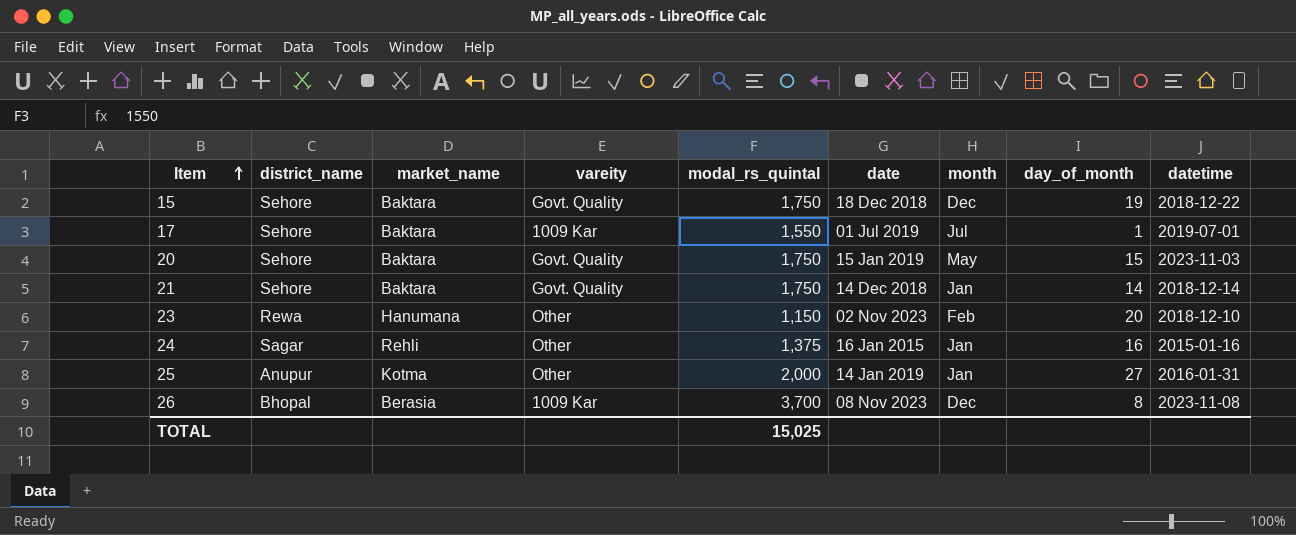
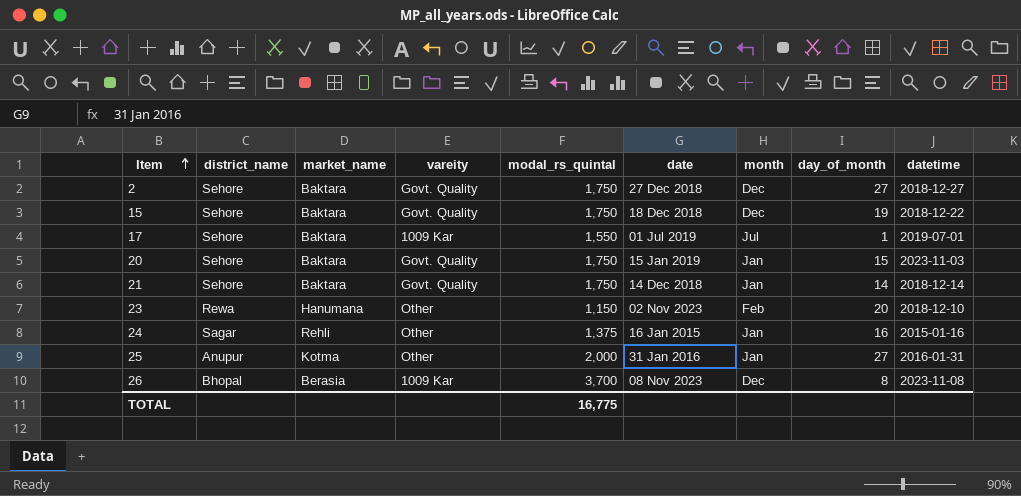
row 2: none -> Sehore | Baktara | Govt. Quality | 1,750 | 27 Dec 2018 | Dec | 27 | 2018-12-27
20 | month: May -> Jan
25 | date: 14 Jan 2019 -> 31 Jan 2016
TOTAL | modal_rs_quintal: 15,025 -> 16,775

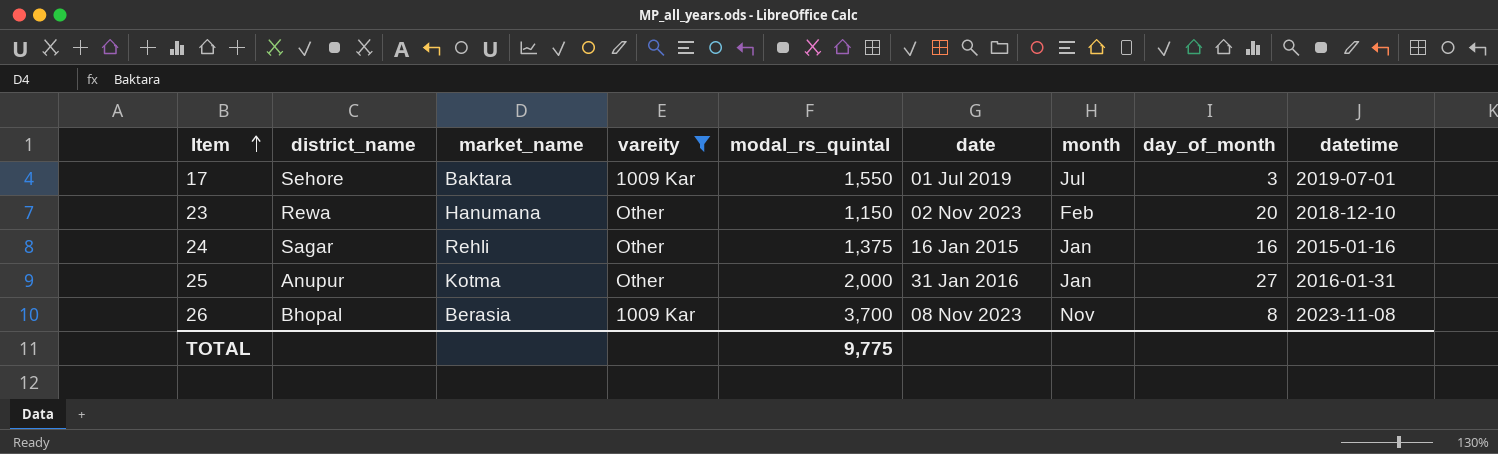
filter: none -> vareity != Govt. Quality
17 | day_of_month: 1 -> 3
26 | month: Dec -> Nov
TOTAL | modal_rs_quintal: 16,775 -> 9,775

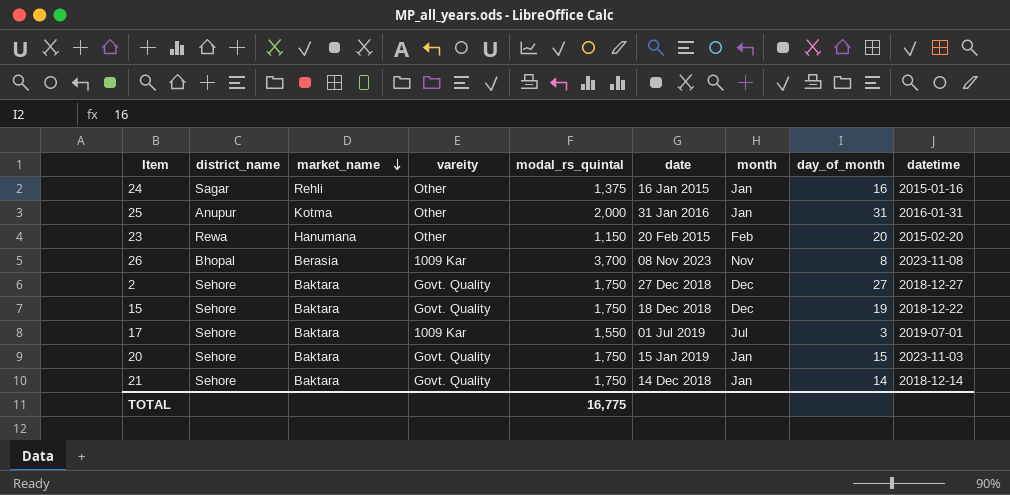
filter: vareity != Govt. Quality -> none
row order: Item ascending -> market_name descending
25 | day_of_month: 27 -> 31
23 | date: 02 Nov 2023 -> 20 Feb 2015
23 | datetime: 2018-12-10 -> 2015-02-20
TOTAL | modal_rs_quintal: 9,775 -> 16,775

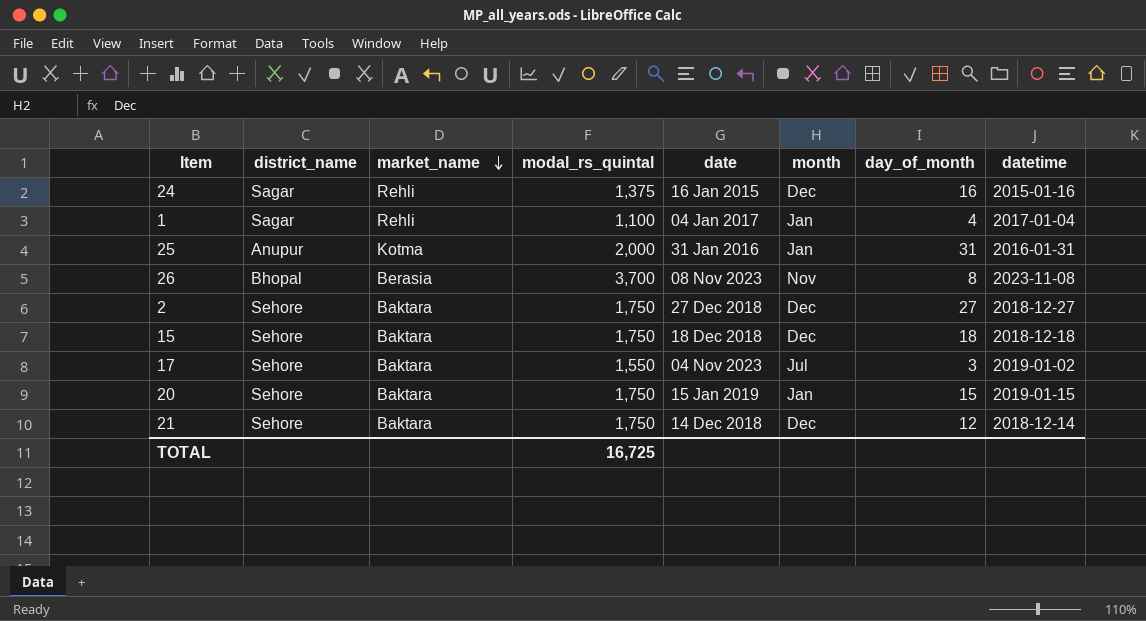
column vareity | position: 4 -> none
row 23: Rewa | Hanumana | Other | 1,150 | 20 Feb 2015 | Feb | 20 | 2015-02-20 -> none
24 | month: Jan -> Dec
row 1: none -> Sagar | Rehli | 1,100 | 04 Jan 2017 | Jan | 4 | 2017-01-04
15 | day_of_month: 19 -> 18
15 | datetime: 2018-12-22 -> 2018-12-18
17 | date: 01 Jul 2019 -> 04 Nov 2023
17 | datetime: 2019-07-01 -> 2019-01-02
20 | datetime: 2023-11-03 -> 2019-01-15
21 | month: Jan -> Dec
21 | day_of_month: 14 -> 12
TOTAL | modal_rs_quintal: 16,775 -> 16,725

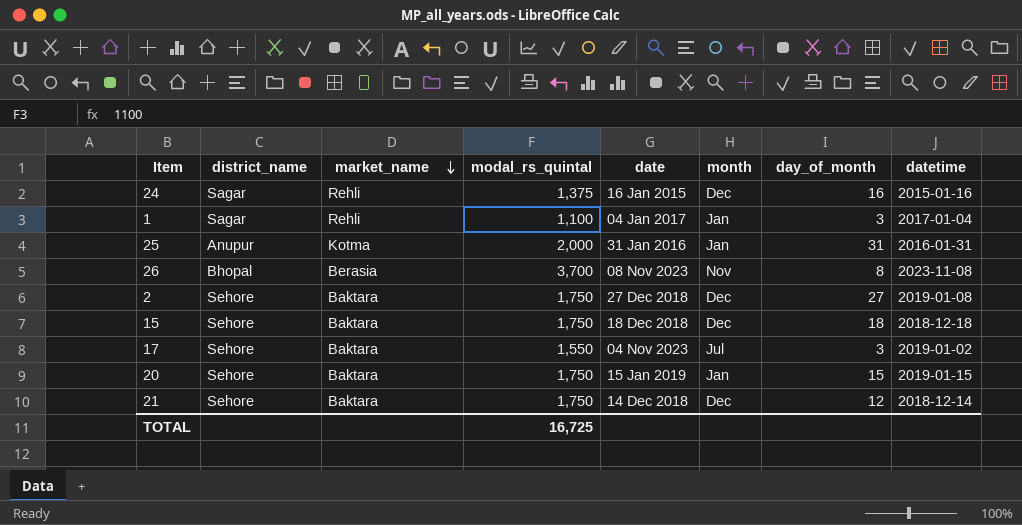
1 | day_of_month: 4 -> 3
2 | datetime: 2018-12-27 -> 2019-01-08

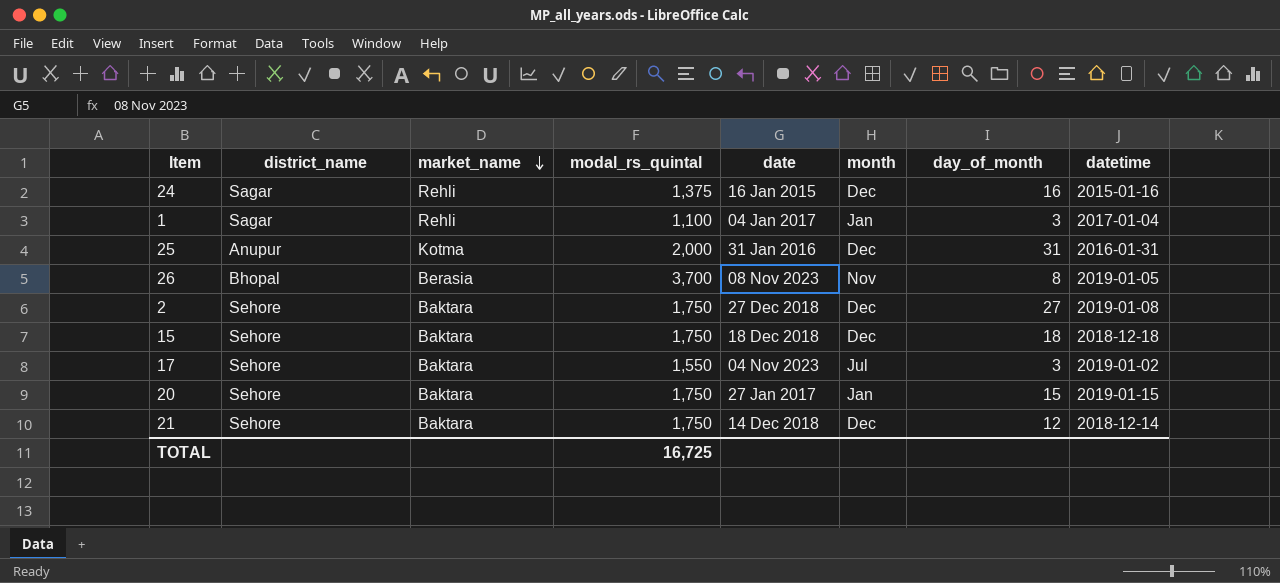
25 | month: Jan -> Dec
26 | datetime: 2023-11-08 -> 2019-01-05
20 | date: 15 Jan 2019 -> 27 Jan 2017

